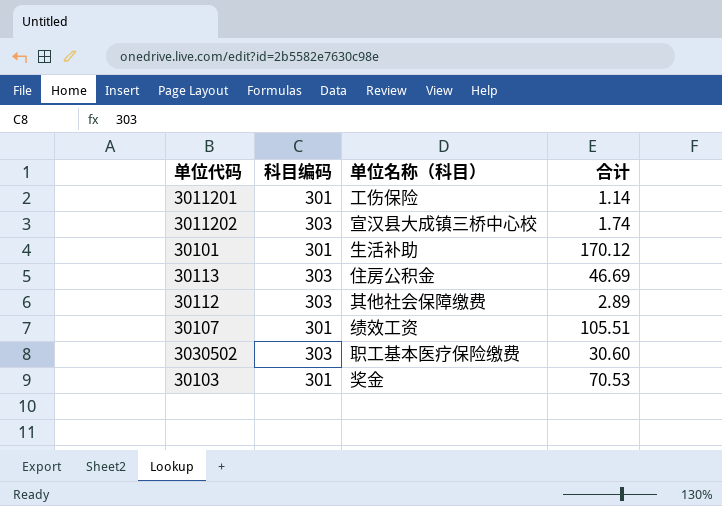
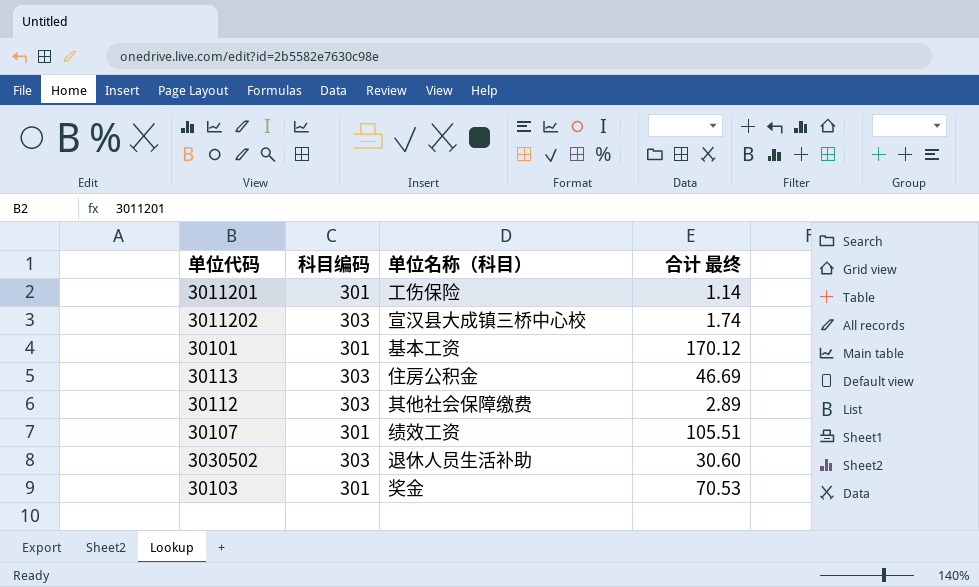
column name: 合计 -> 合计 最终
30101 | 单位名称（科目）: 生活补助 -> 基本工资
3030502 | 单位名称（科目）: 职工基本医疗保险缴费 -> 退休人员生活补助

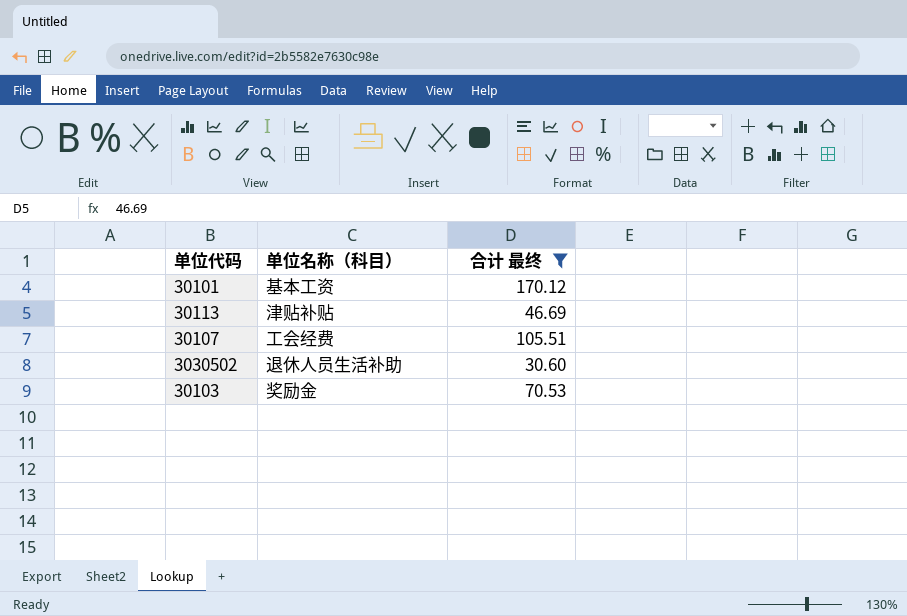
filter: none -> 合计 最终 >= 30.60
column 科目编码 | position: 2 -> none
30113 | 单位名称（科目）: 住房公积金 -> 津贴补贴
30107 | 单位名称（科目）: 绩效工资 -> 工会经费
30103 | 单位名称（科目）: 奖金 -> 奖励金

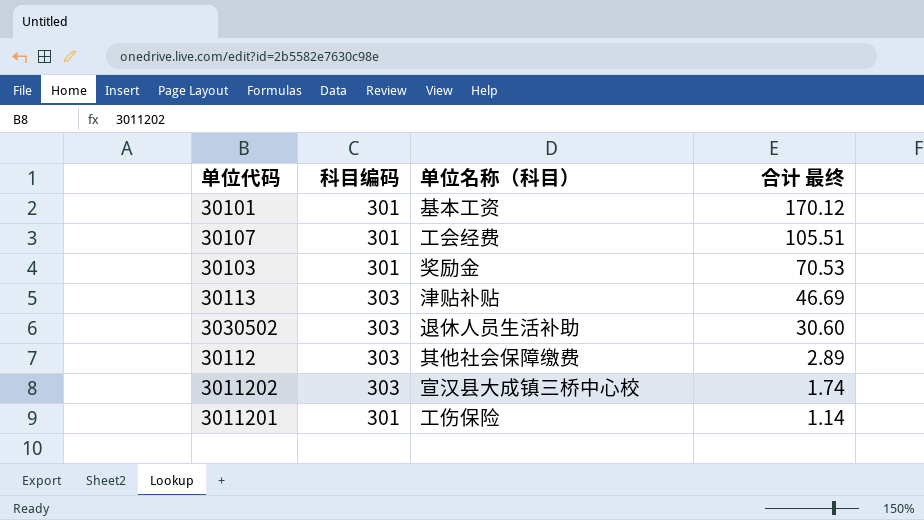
filter: 合计 最终 >= 30.60 -> none
row order: none -> 合计 最终 descending
column 科目编码 | position: none -> 2

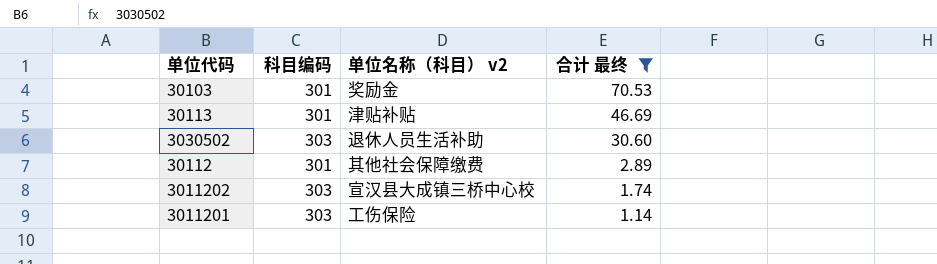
filter: none -> 合计 最终 <= 70.53
column name: 单位名称（科目） -> 单位名称（科目） v2
30113 | 科目编码: 303 -> 301
30112 | 科目编码: 303 -> 301
3011201 | 科目编码: 301 -> 303

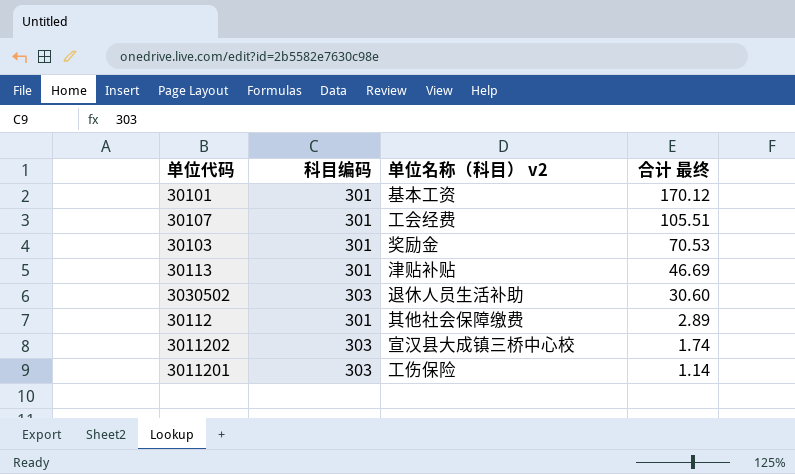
filter: 合计 最终 <= 70.53 -> none

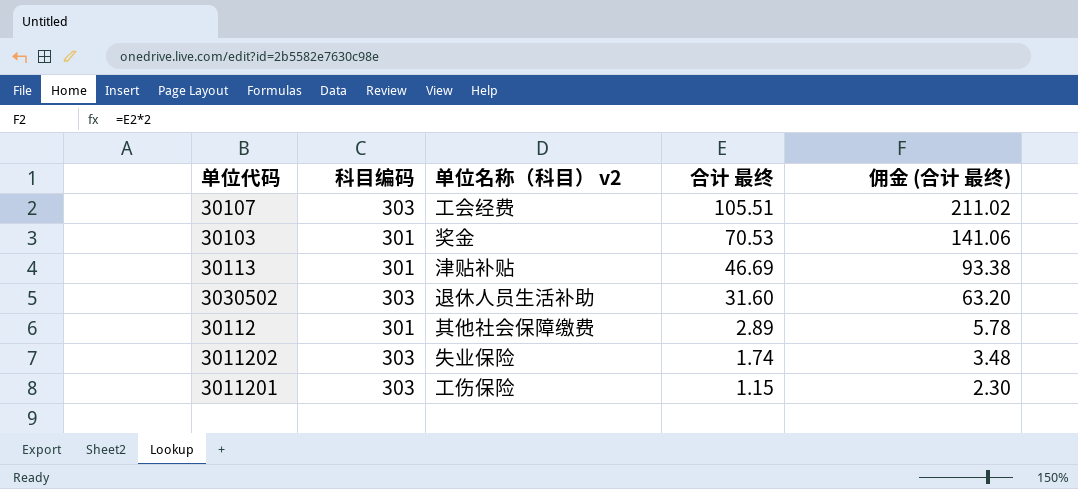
column 佣金 (合计 最终) | formula: none -> [合计 最终] * 2
row 30101: 301 | 基本工资 | 170.12 -> none
30107 | 科目编码: 301 -> 303
30103 | 单位名称（科目） v2: 奖励金 -> 奖金
3030502 | 合计 最终: 30.60 -> 31.60
3011202 | 单位名称（科目） v2: 宣汉县大成镇三桥中心校 -> 失业保险
3011201 | 合计 最终: 1.14 -> 1.15

